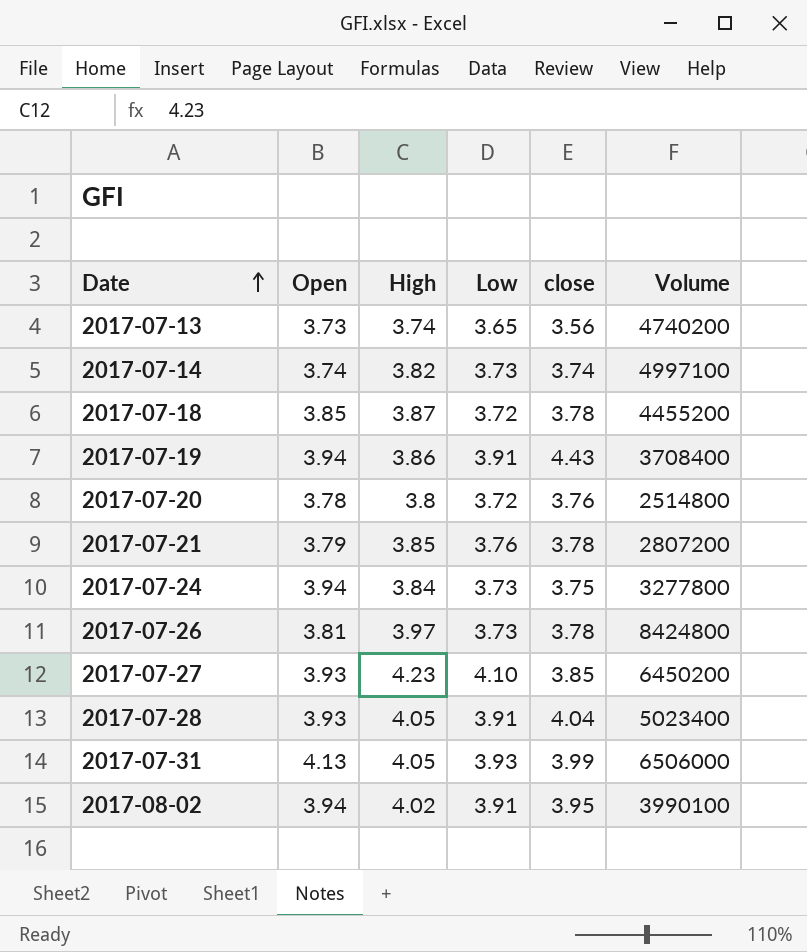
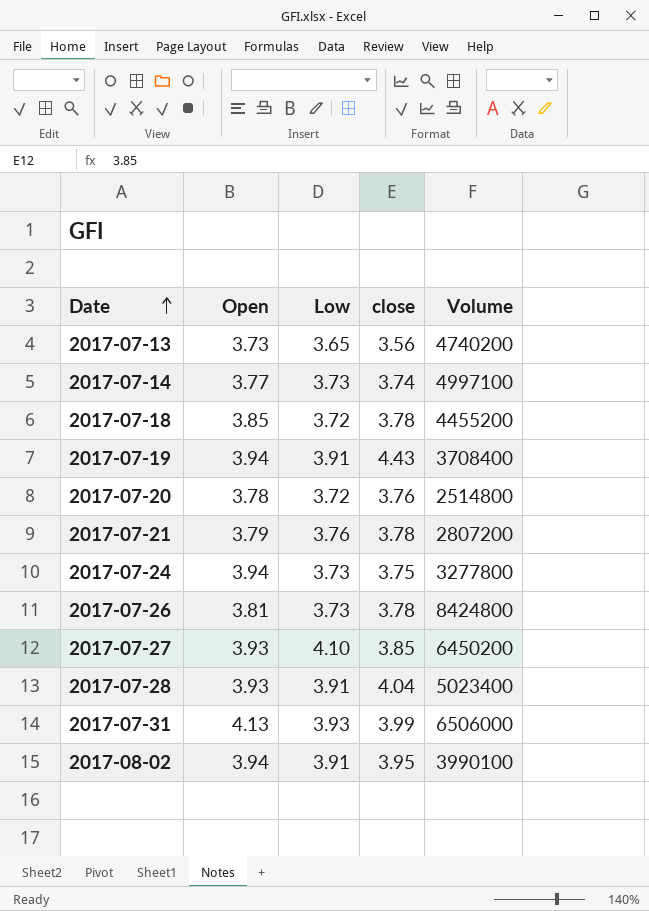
column High | position: 3 -> none
2017-07-14 | Open: 3.74 -> 3.77

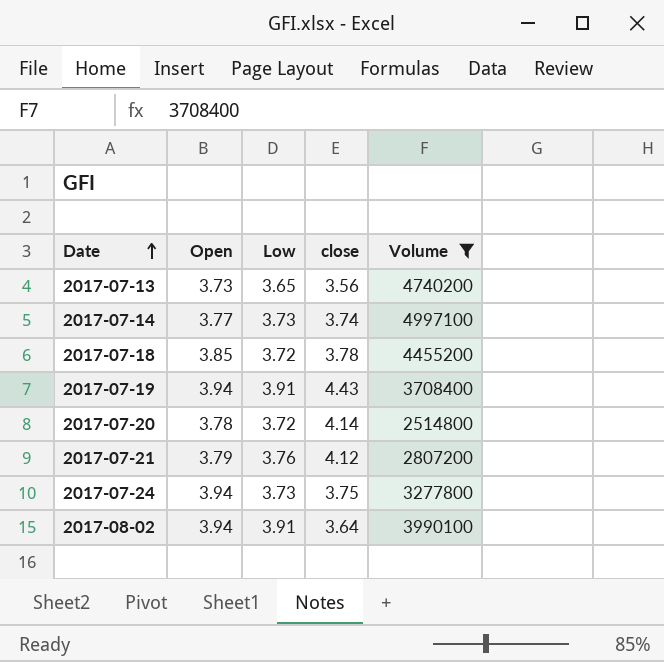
filter: none -> Volume <= 4997100
2017-07-20 | close: 3.76 -> 4.14
2017-07-21 | close: 3.78 -> 4.12
2017-08-02 | close: 3.95 -> 3.64

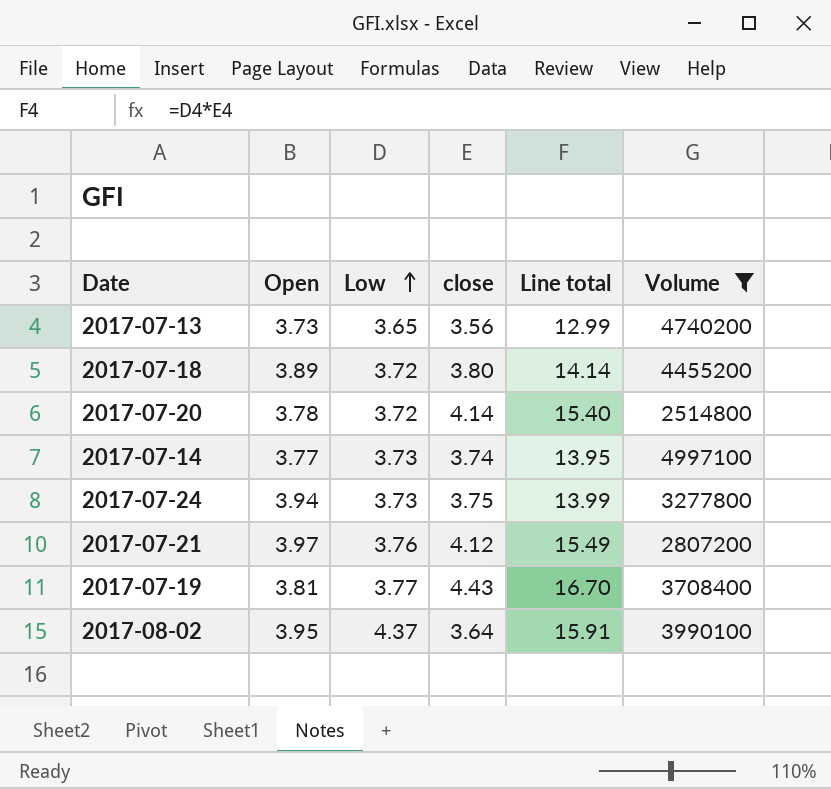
row order: Date ascending -> Low ascending
column Line total | formula: none -> [Low] * [close]
2017-07-18 | Open: 3.85 -> 3.89
2017-07-18 | close: 3.78 -> 3.80
2017-07-21 | Open: 3.79 -> 3.97
2017-07-19 | Open: 3.94 -> 3.81
2017-07-19 | Low: 3.91 -> 3.77
2017-08-02 | Open: 3.94 -> 3.95
2017-08-02 | Low: 3.91 -> 4.37

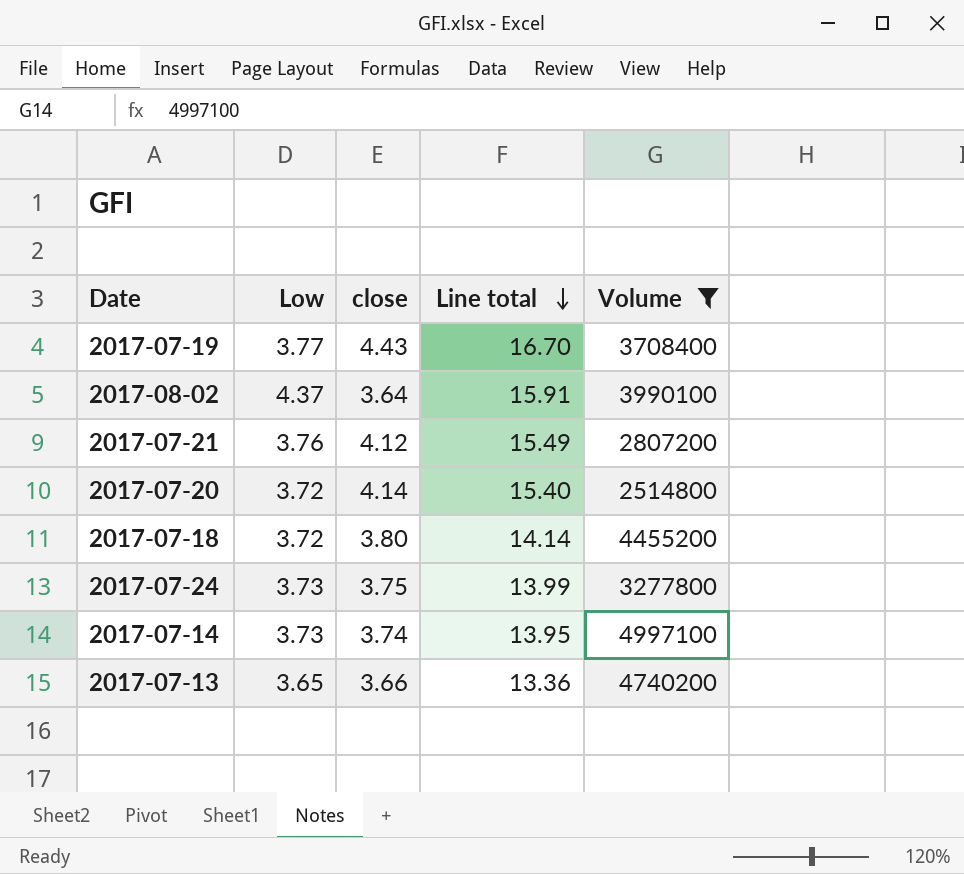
row order: Low ascending -> Line total descending
column Open | position: 2 -> none
2017-07-13 | close: 3.56 -> 3.66
2017-07-13 | Line total: 12.99 -> 13.36

